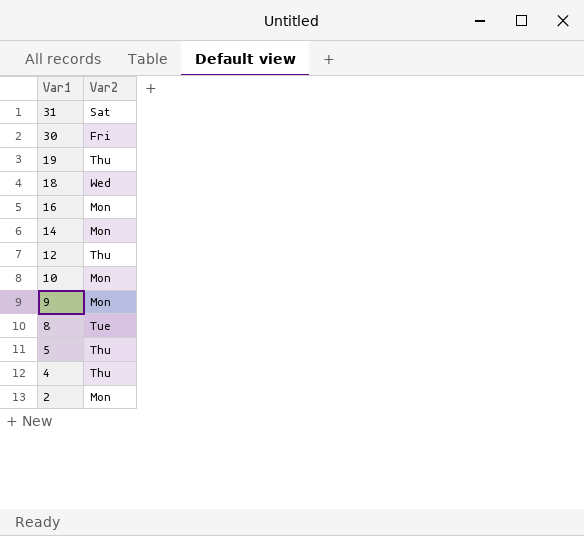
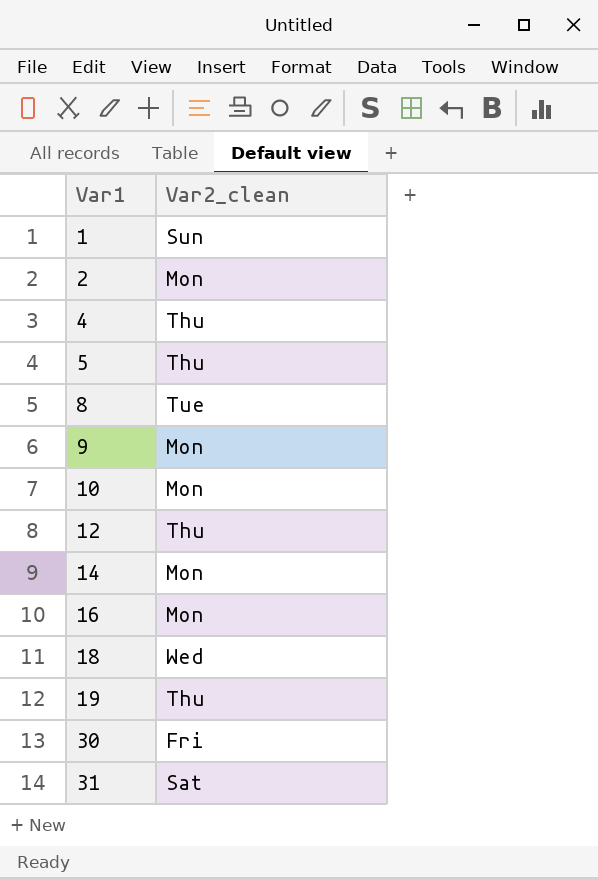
row order: Var1 descending -> Var1 ascending
column name: Var2 -> Var2_clean
row 1: none -> Sun

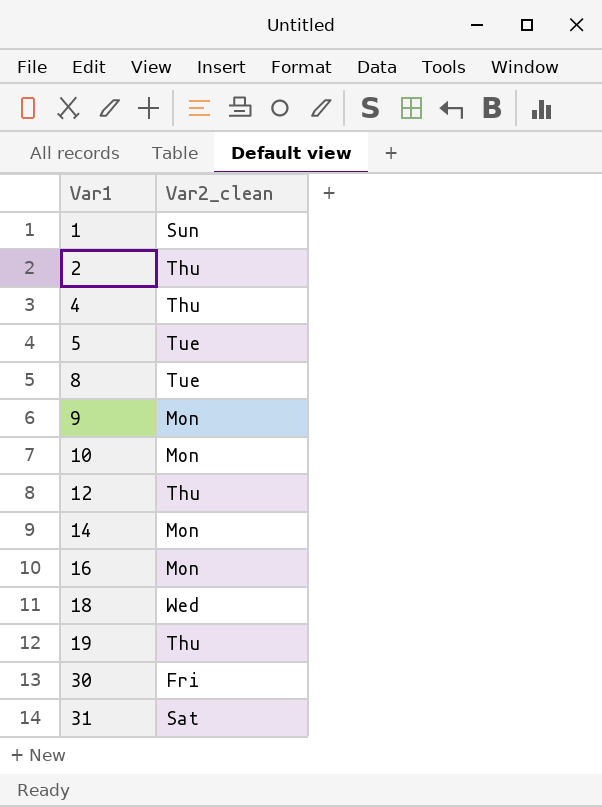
2 | Var2_clean: Mon -> Thu
5 | Var2_clean: Thu -> Tue

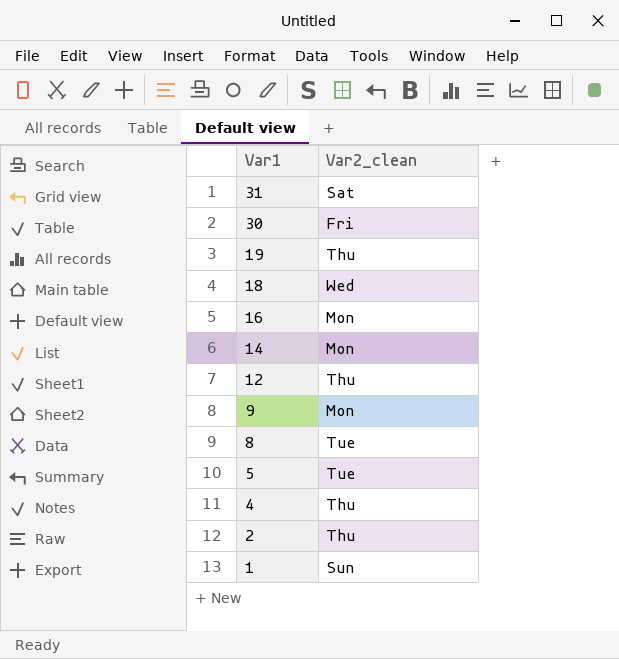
row order: Var1 ascending -> Var1 descending
row 10: Mon -> none

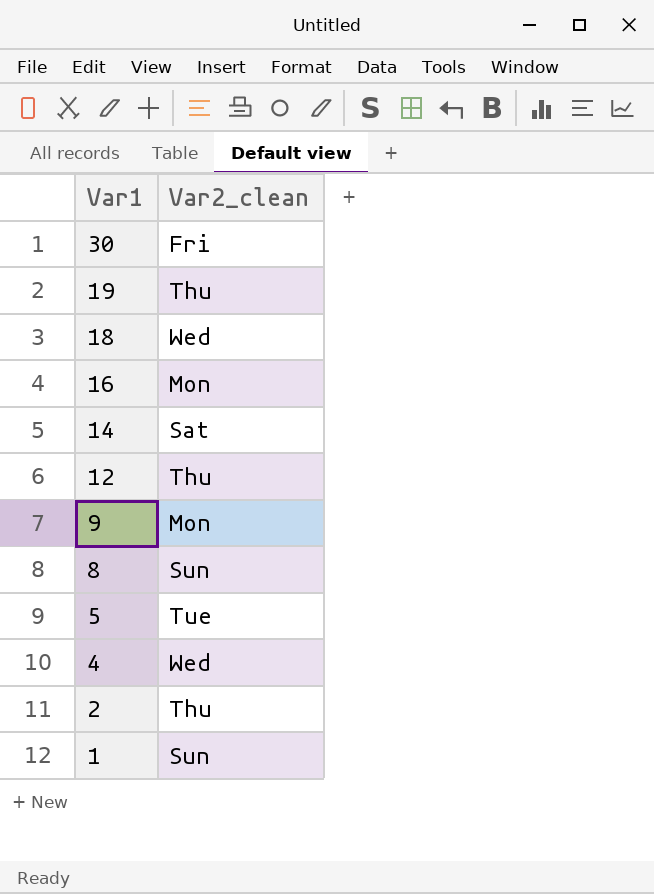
row 31: Sat -> none
14 | Var2_clean: Mon -> Sat
8 | Var2_clean: Tue -> Sun
4 | Var2_clean: Thu -> Wed

